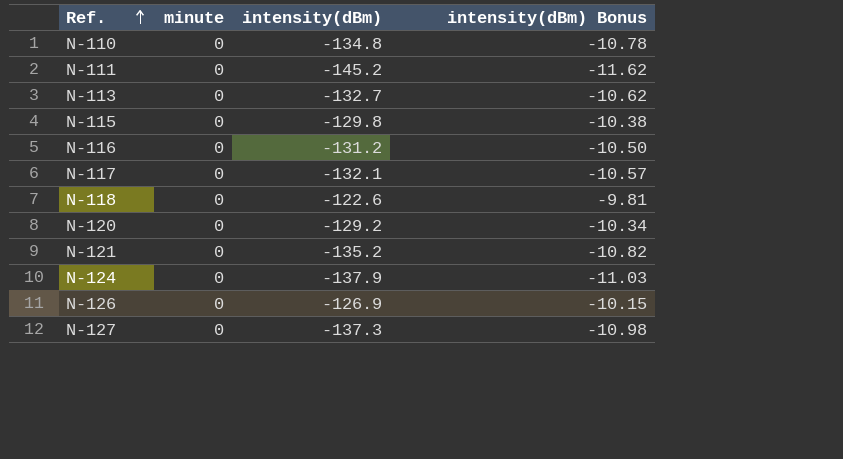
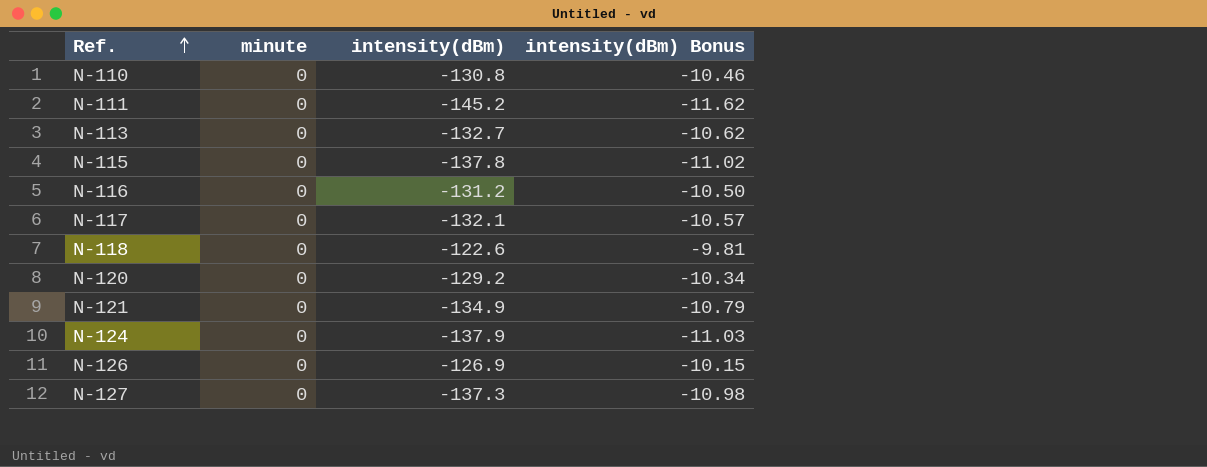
N-110 | intensity(dBm): -134.8 -> -130.8
N-110 | intensity(dBm) Bonus: -10.78 -> -10.46
N-115 | intensity(dBm): -129.8 -> -137.8
N-115 | intensity(dBm) Bonus: -10.38 -> -11.02
N-121 | intensity(dBm): -135.2 -> -134.9
N-121 | intensity(dBm) Bonus: -10.82 -> -10.79

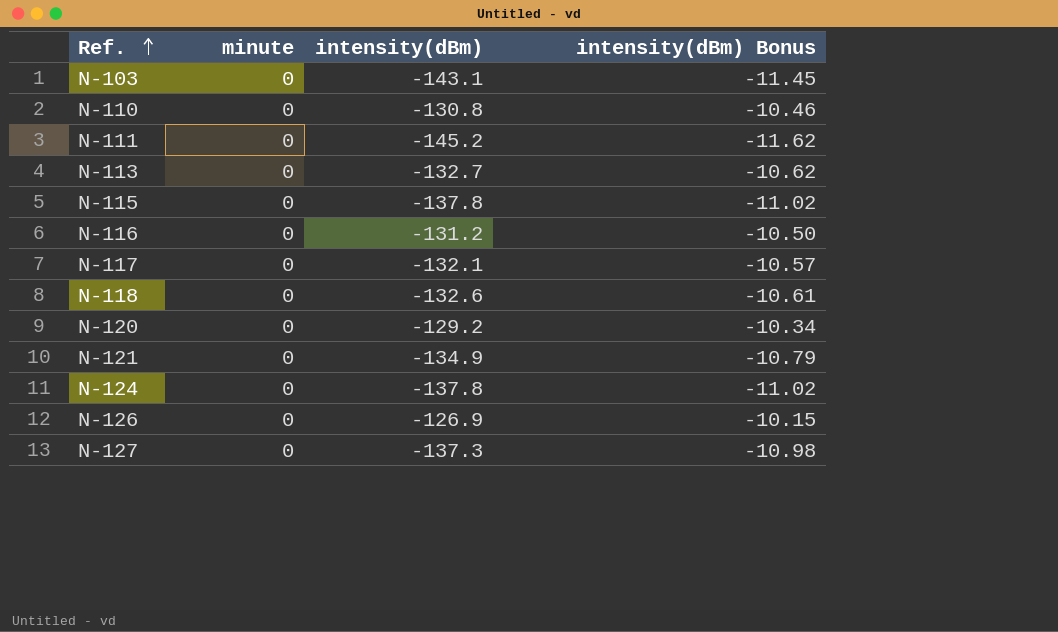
row N-103: none -> 0 | -143.1 | -11.45
N-118 | intensity(dBm): -122.6 -> -132.6
N-118 | intensity(dBm) Bonus: -9.81 -> -10.61
N-124 | intensity(dBm): -137.9 -> -137.8
N-124 | intensity(dBm) Bonus: -11.03 -> -11.02

